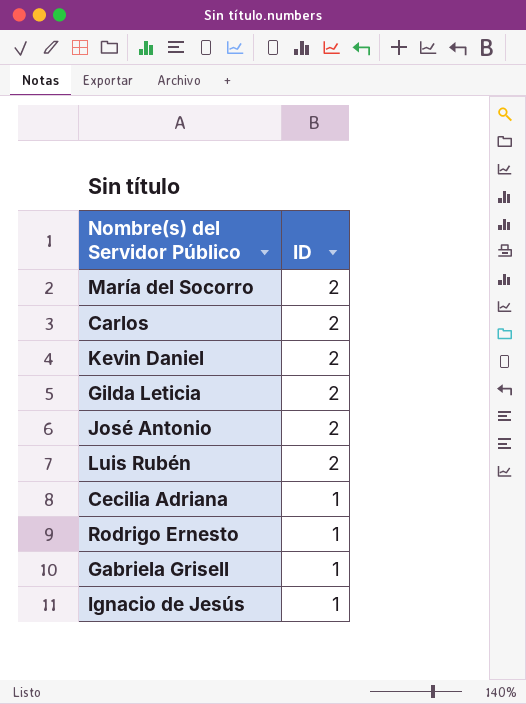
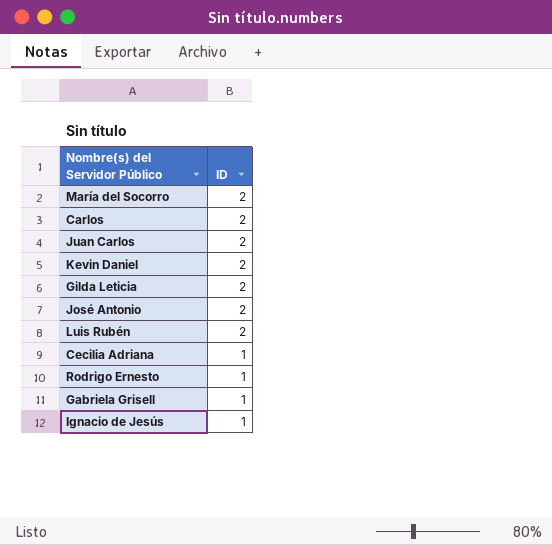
row Juan Carlos: none -> 2

